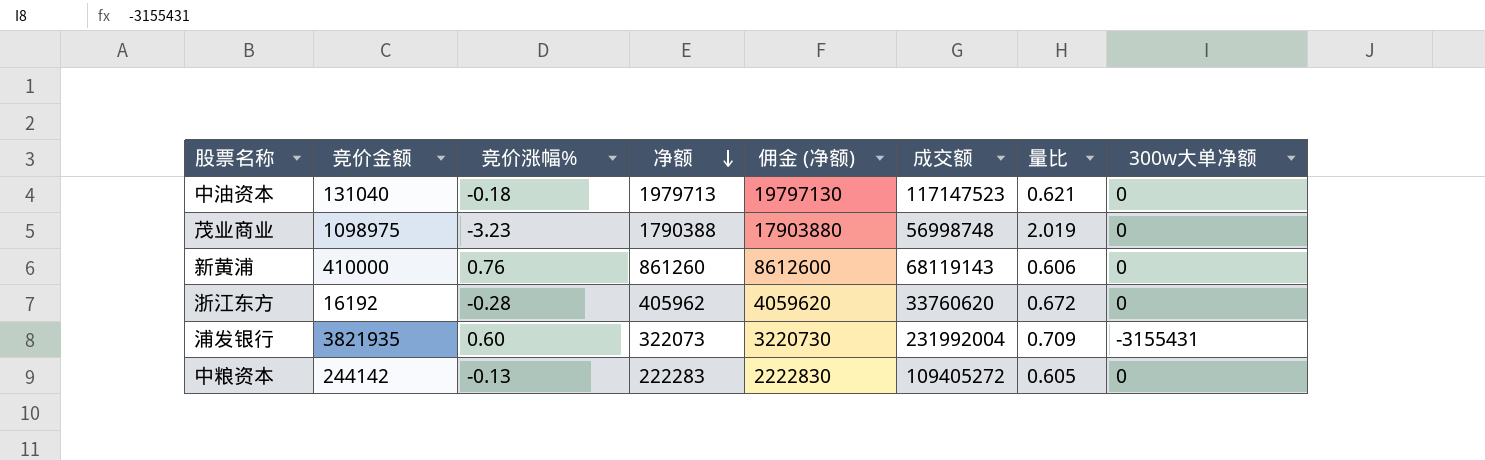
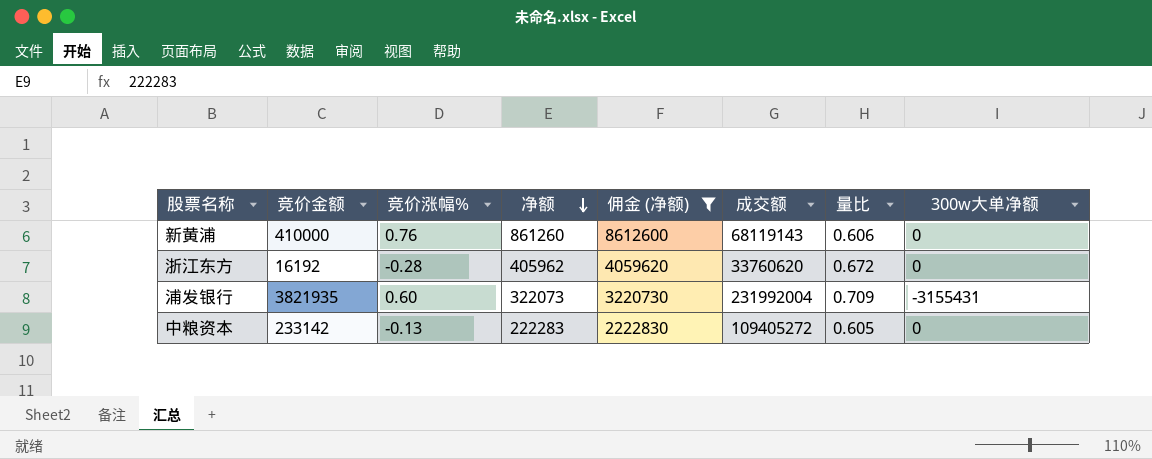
filter: none -> 佣金 (净额) <= 8612600
中粮资本 | 竞价金额: 244142 -> 233142

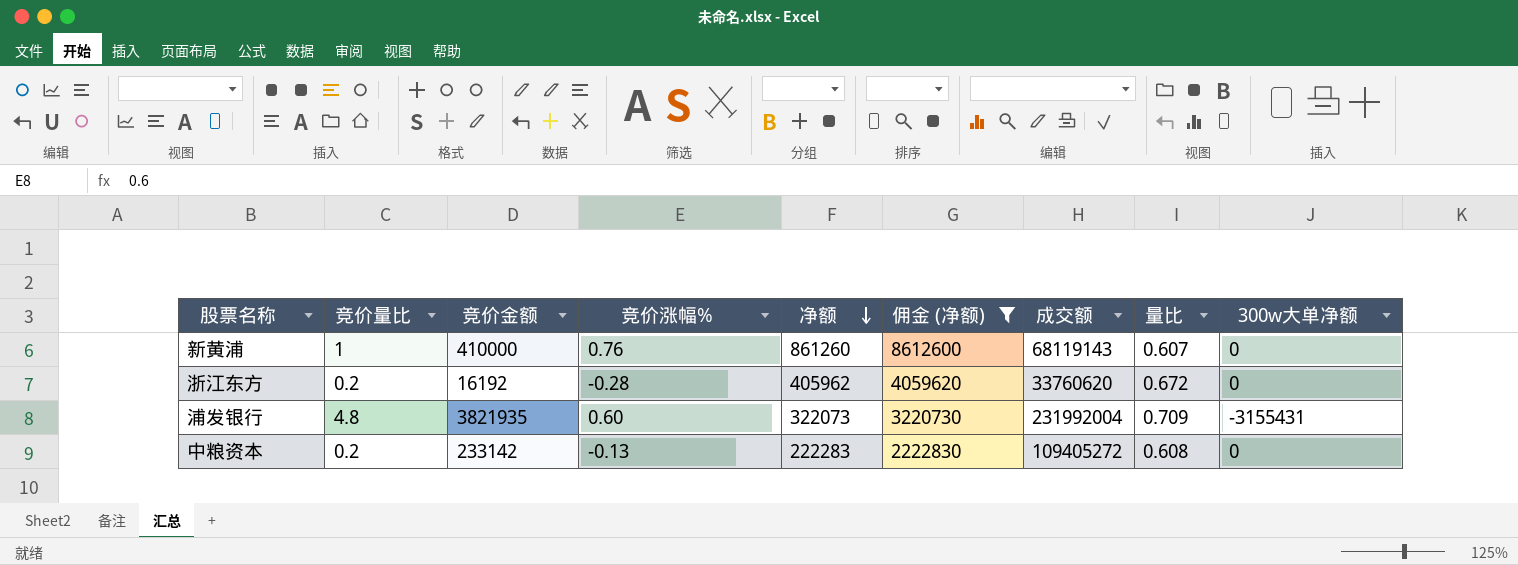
column 竞价量比 | position: none -> 2
新黄浦 | 量比: 0.606 -> 0.607
中粮资本 | 量比: 0.605 -> 0.608

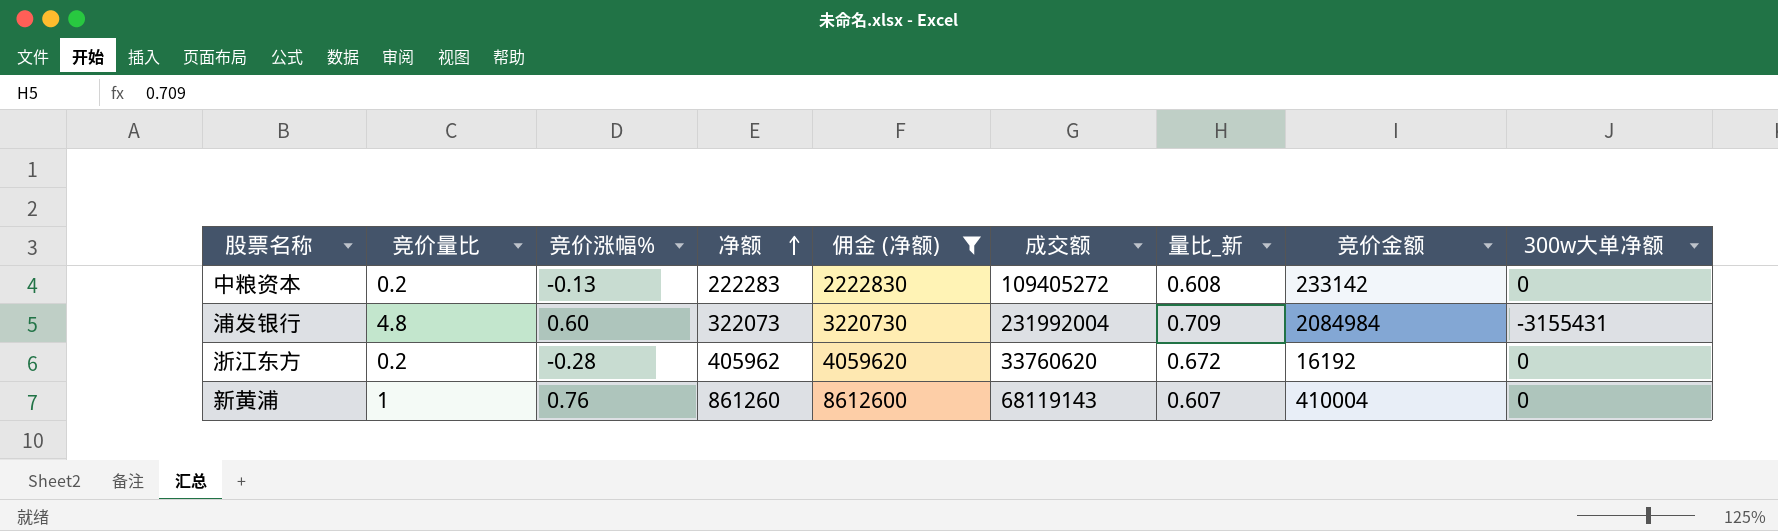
row order: 净额 descending -> 净额 ascending
column name: 量比 -> 量比_新
column 竞价金额 | position: 3 -> 8
浦发银行 | 竞价金额: 3821935 -> 2084984
新黄浦 | 竞价金额: 410000 -> 410004

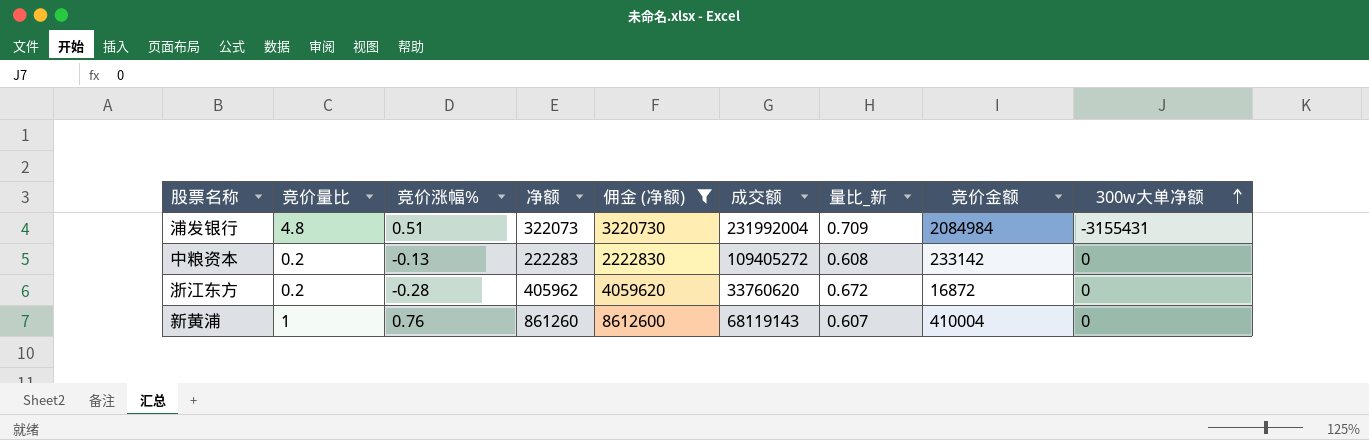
row order: 净额 ascending -> 300w大单净额 ascending
浦发银行 | 竞价涨幅%: 0.60 -> 0.51
浙江东方 | 竞价金额: 16192 -> 16872

